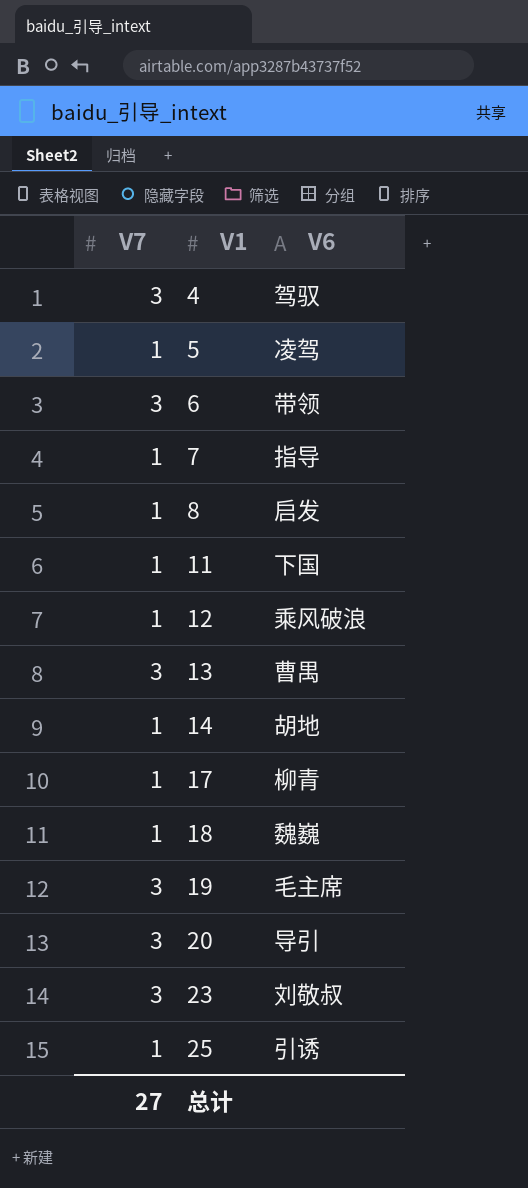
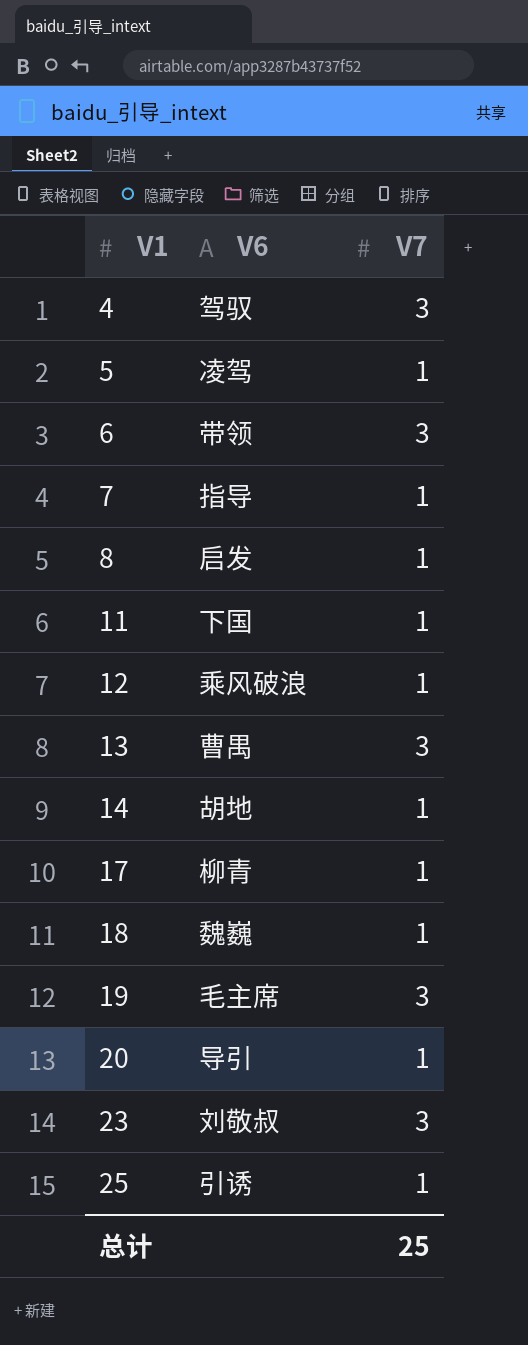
column V7 | position: 1 -> 3
20 | V7: 3 -> 1
总计 | V7: 27 -> 25

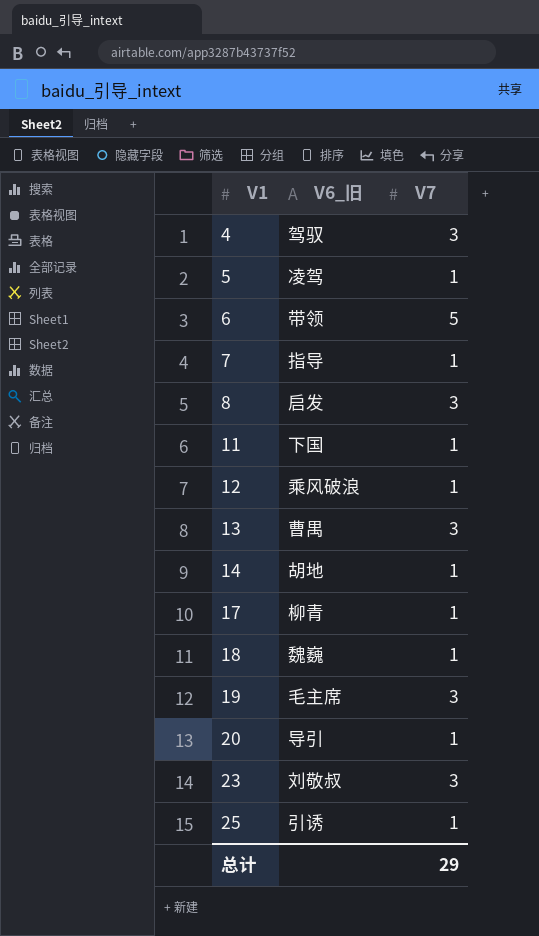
column name: V6 -> V6_旧
6 | V7: 3 -> 5
8 | V7: 1 -> 3
总计 | V7: 25 -> 29

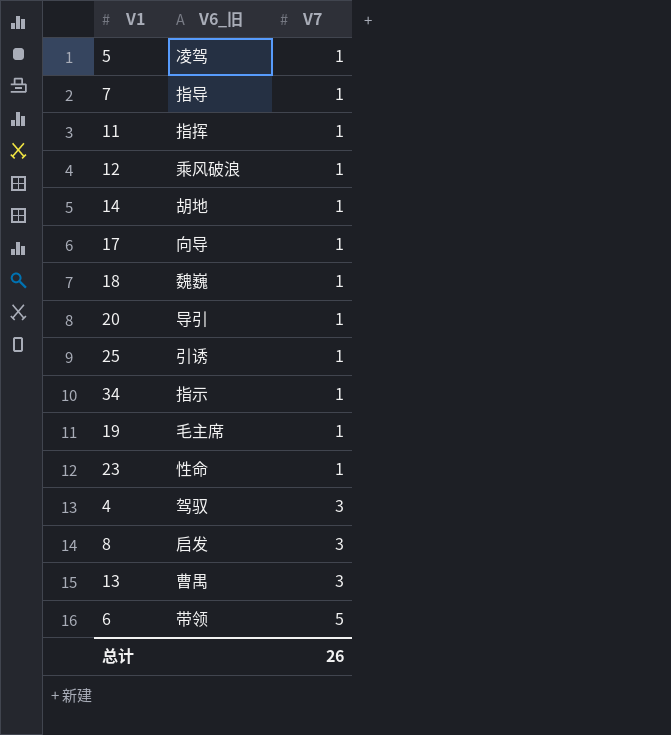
row order: V1 ascending -> V7 ascending
11 | V6_旧: 下国 -> 指挥
17 | V6_旧: 柳青 -> 向导
row 34: none -> 指示 | 1
19 | V7: 3 -> 1
23 | V6_旧: 刘敬叔 -> 性命
23 | V7: 3 -> 1
总计 | V7: 29 -> 26

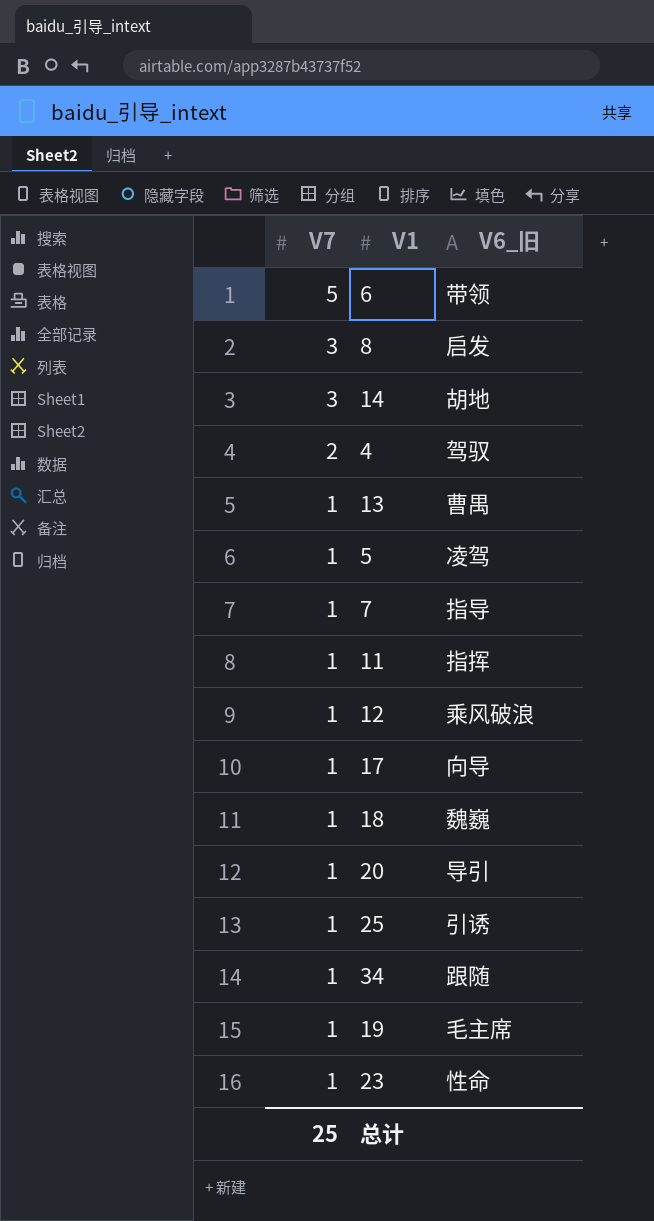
row order: V7 ascending -> V7 descending
column V7 | position: 3 -> 1
14 | V7: 1 -> 3
4 | V7: 3 -> 2
13 | V7: 3 -> 1
34 | V6_旧: 指示 -> 跟随
总计 | V7: 26 -> 25

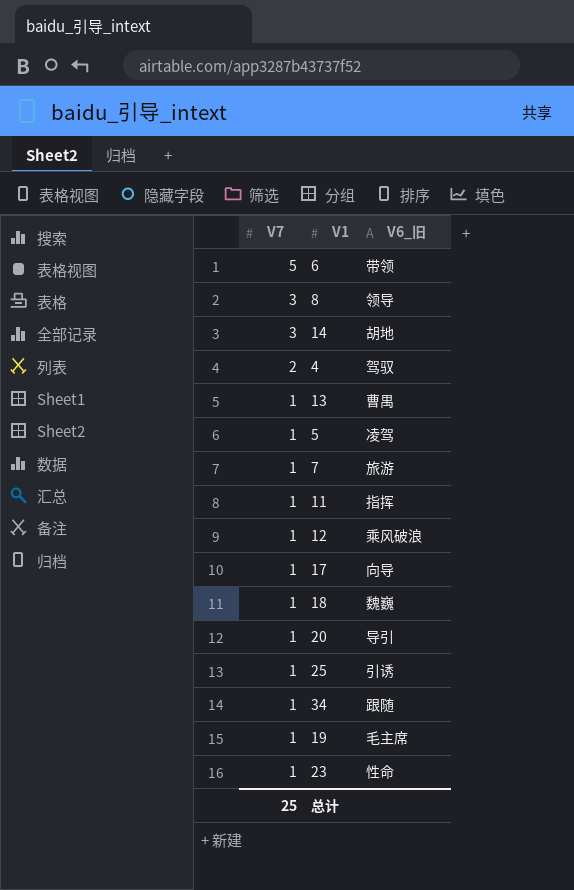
8 | V6_旧: 启发 -> 领导
7 | V6_旧: 指导 -> 旅游

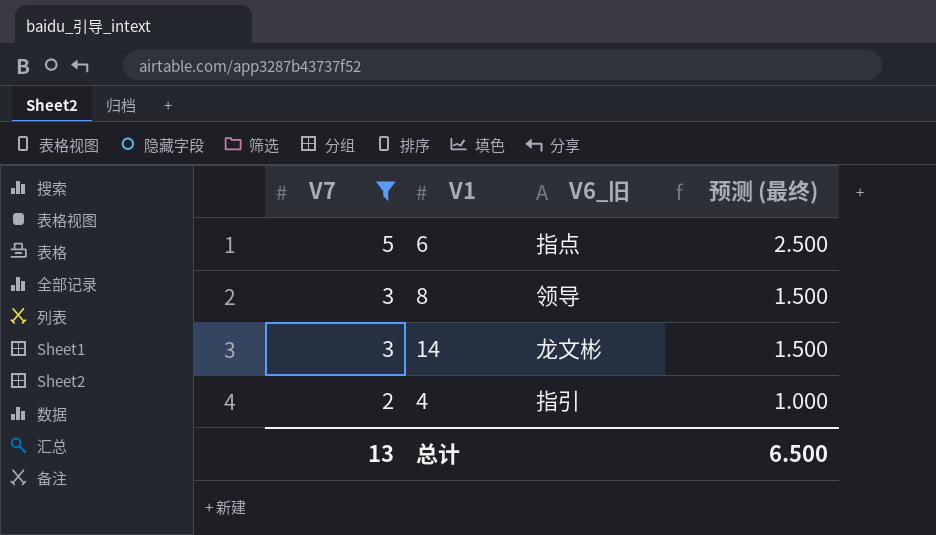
filter: none -> V7 != 1
column 预测 (最终) | formula: none -> [V7] * 0.5
6 | V6_旧: 带领 -> 指点
14 | V6_旧: 胡地 -> 龙文彬
4 | V6_旧: 驾驭 -> 指引
总计 | V7: 25 -> 13

